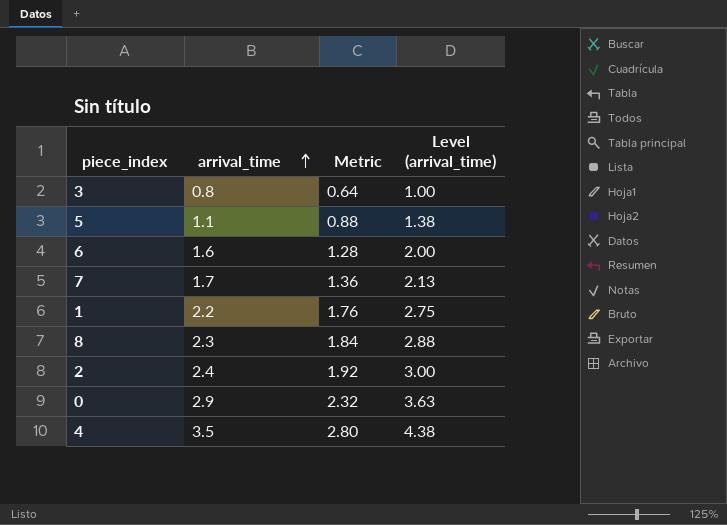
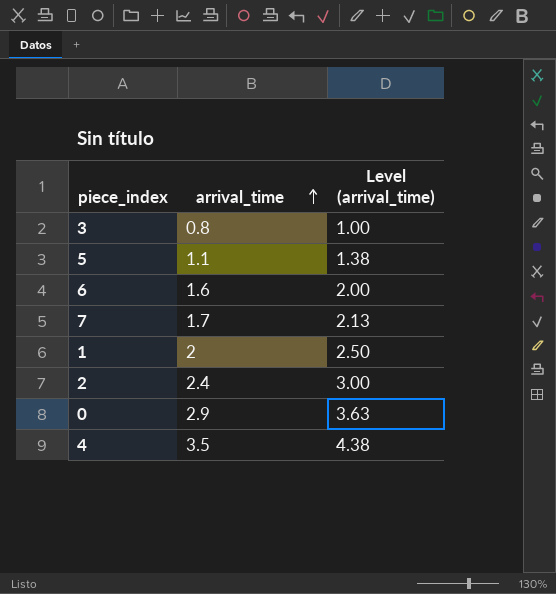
column Metric | formula: [arrival_time] * 0.8 -> none
row 8: 2.3 | 1.84 | 2.88 -> none
1 | arrival_time: 2.2 -> 2
1 | Level (arrival_time): 2.75 -> 2.50

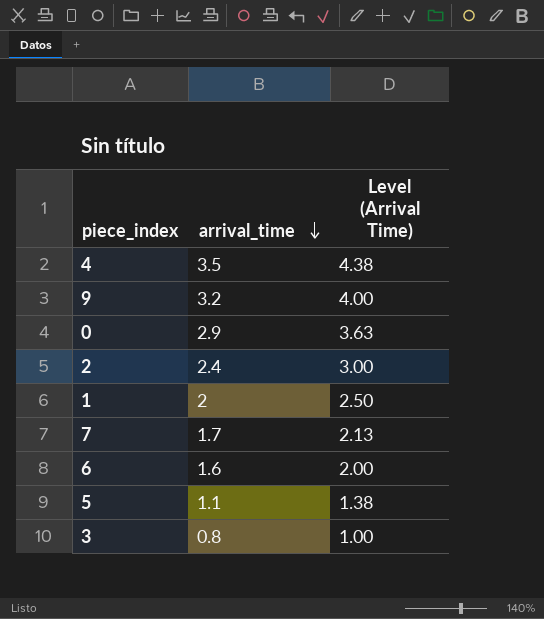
row order: arrival_time ascending -> arrival_time descending
column name: Level (arrival_time) -> Level (Arrival Time)
row 9: none -> 3.2 | 4.00

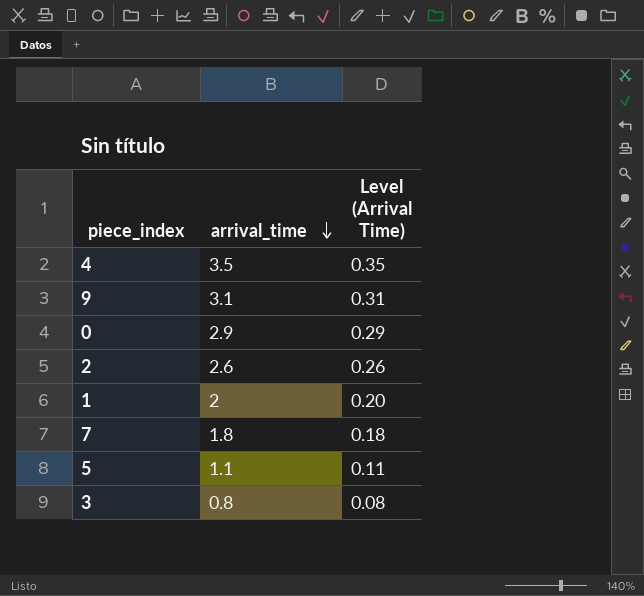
column Level (Arrival Time) | formula: [arrival_time] * 1.25 -> [arrival_time] * 0.1
row 6: 1.6 | 2.00 -> none
9 | arrival_time: 3.2 -> 3.1
2 | arrival_time: 2.4 -> 2.6
7 | arrival_time: 1.7 -> 1.8

